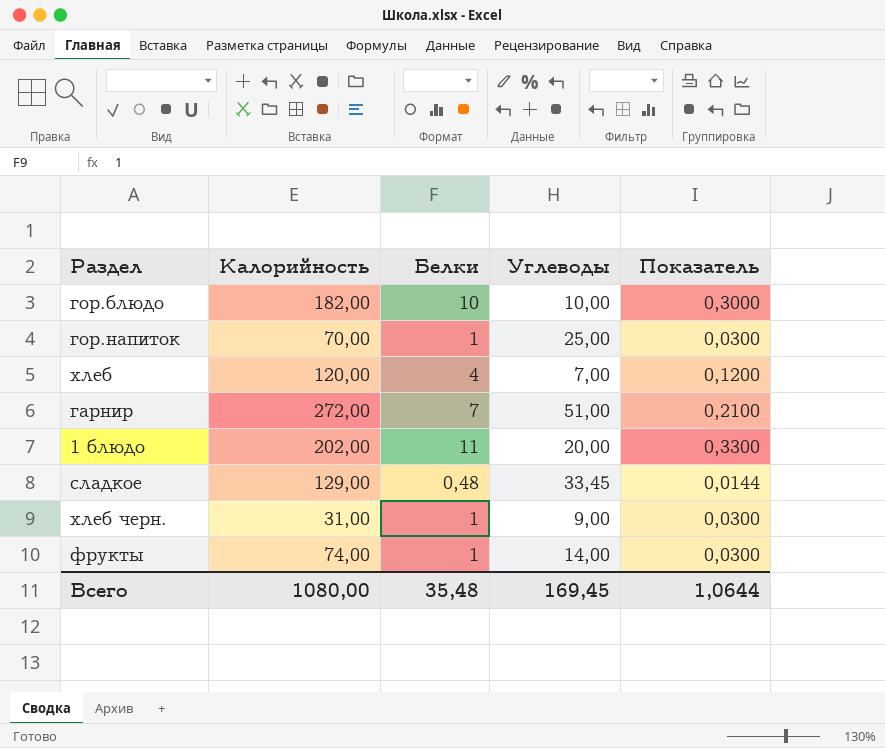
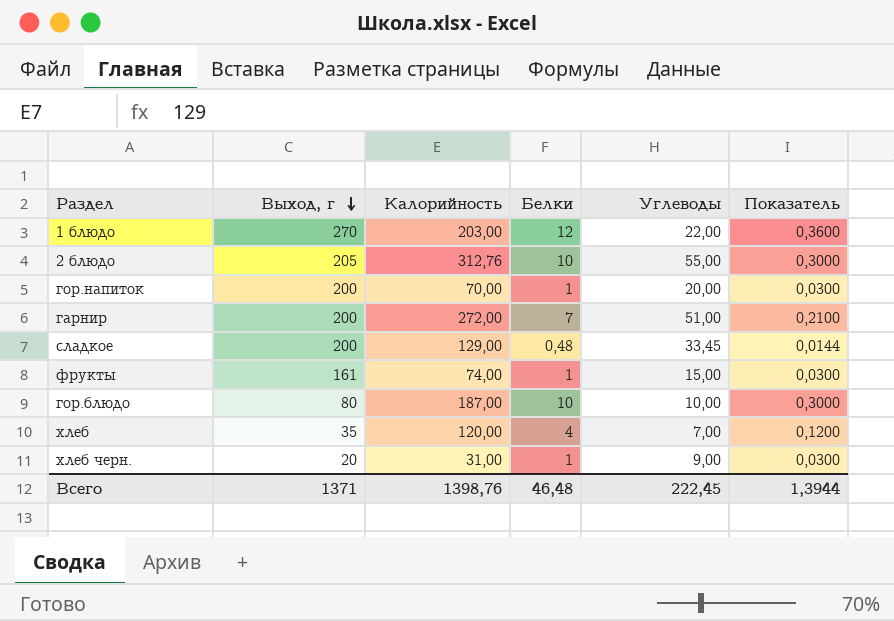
row order: none -> Выход, г descending
column Выход, г | position: none -> 2
1 блюдо | Калорийность: 202,00 -> 203,00
1 блюдо | Белки: 11 -> 12
1 блюдо | Углеводы: 20,00 -> 22,00
1 блюдо | Показатель: 0,3300 -> 0,3600
row 2 блюдо: none -> 205 | 312,76 | 10 | 55,00 | 0,3000
гор.напиток | Углеводы: 25,00 -> 20,00
фрукты | Углеводы: 14,00 -> 15,00
гор.блюдо | Калорийность: 182,00 -> 187,00
Всего | Калорийность: 1080,00 -> 1398,76
Всего | Белки: 35,48 -> 46,48
Всего | Углеводы: 169,45 -> 222,45
Всего | Показатель: 1,0644 -> 1,3944

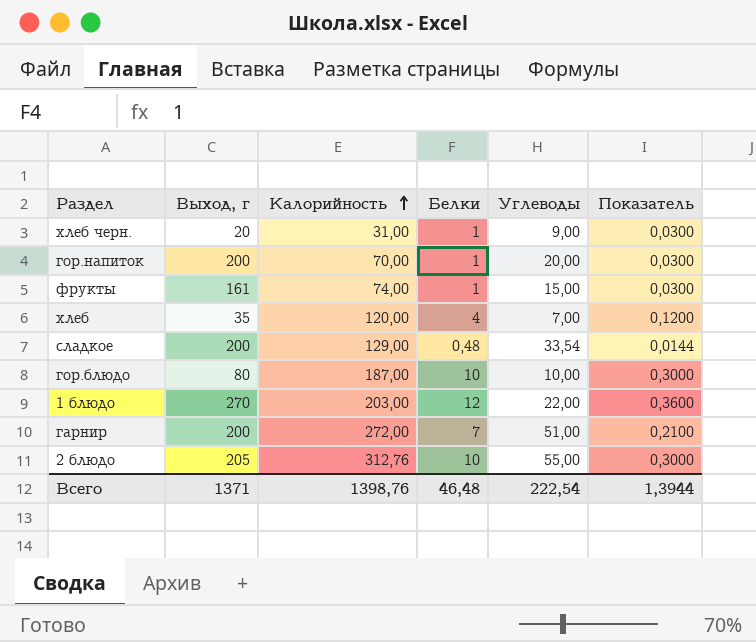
row order: Выход, г descending -> Калорийность ascending
сладкое | Углеводы: 33,45 -> 33,54
Всего | Углеводы: 222,45 -> 222,54

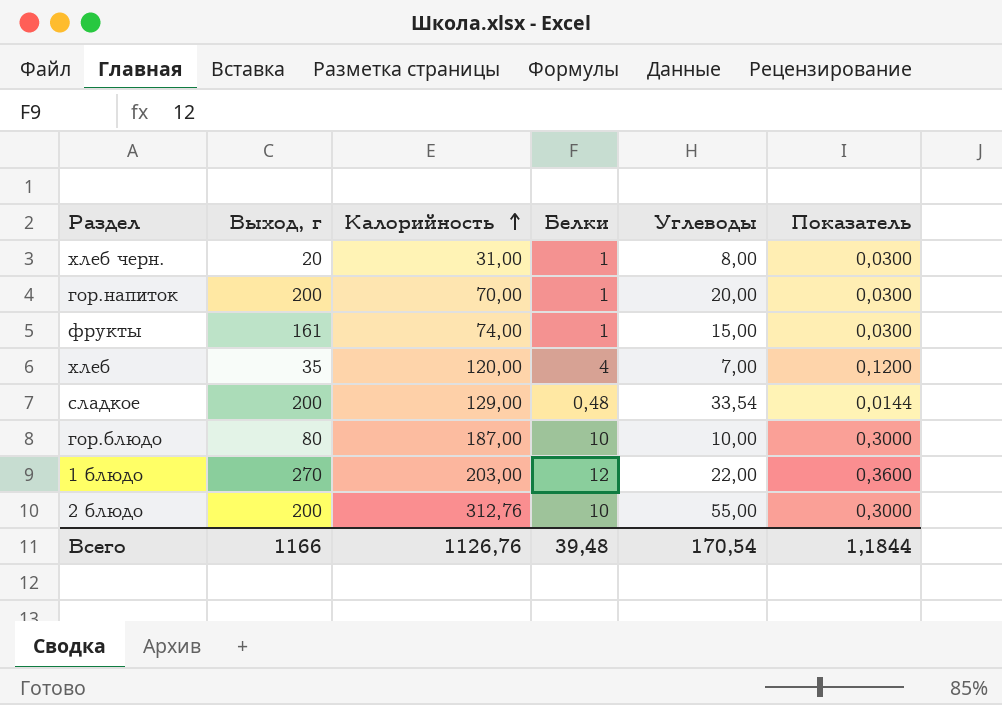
row гарнир: 200 | 272,00 | 7 | 51,00 | 0,2100 -> none
хлеб черн. | Углеводы: 9,00 -> 8,00
2 блюдо | Выход, г: 205 -> 200
Всего | Выход, г: 1371 -> 1166
Всего | Калорийность: 1398,76 -> 1126,76
Всего | Белки: 46,48 -> 39,48
Всего | Углеводы: 222,54 -> 170,54
Всего | Показатель: 1,3944 -> 1,1844

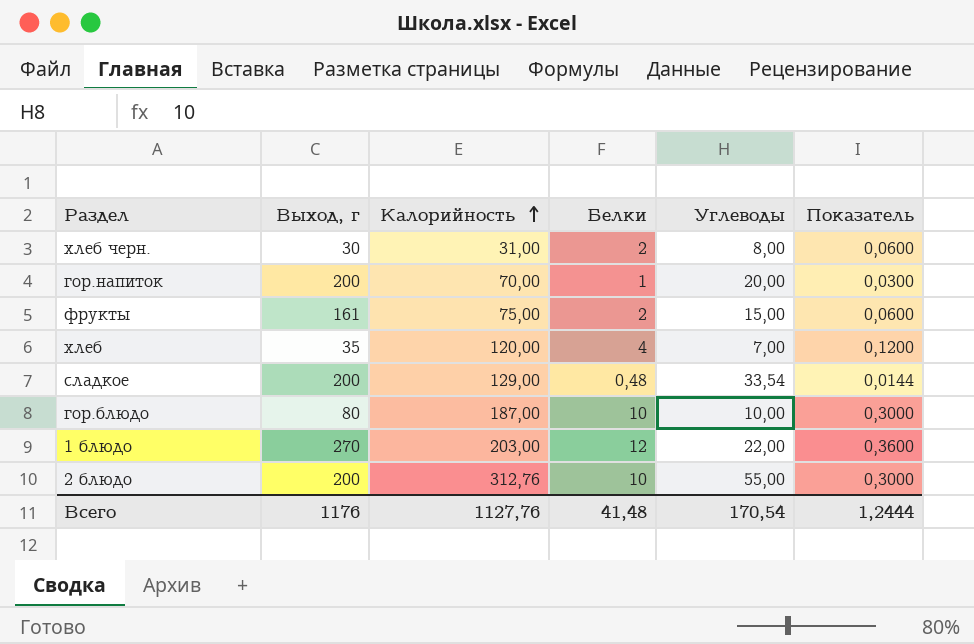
хлеб черн. | Выход, г: 20 -> 30
хлеб черн. | Белки: 1 -> 2
хлеб черн. | Показатель: 0,0300 -> 0,0600
фрукты | Калорийность: 74,00 -> 75,00
фрукты | Белки: 1 -> 2
фрукты | Показатель: 0,0300 -> 0,0600
Всего | Выход, г: 1166 -> 1176
Всего | Калорийность: 1126,76 -> 1127,76
Всего | Белки: 39,48 -> 41,48
Всего | Показатель: 1,1844 -> 1,2444

